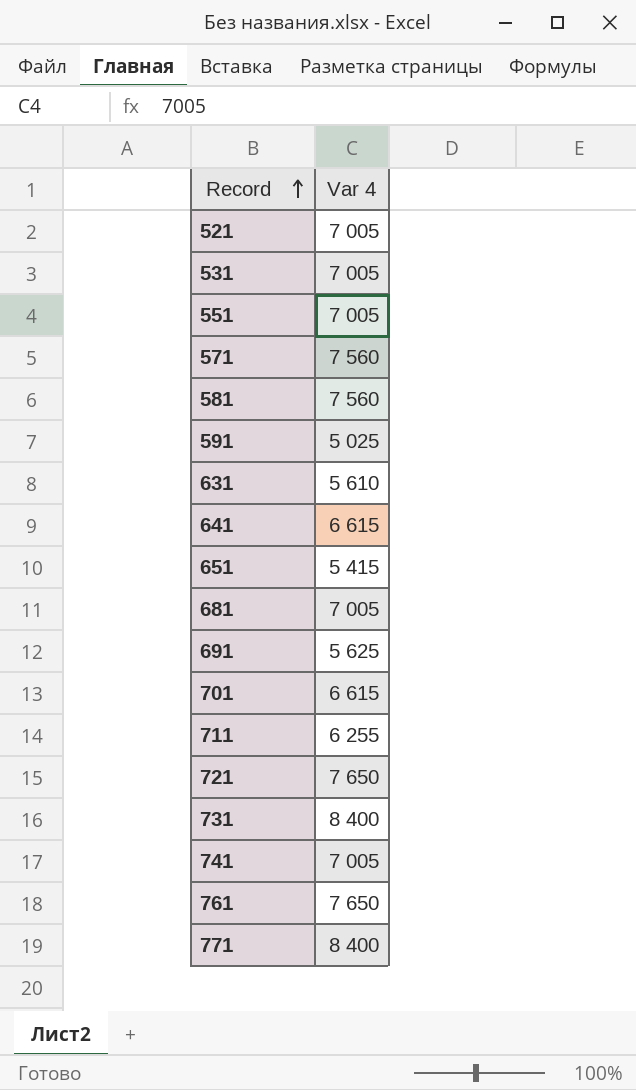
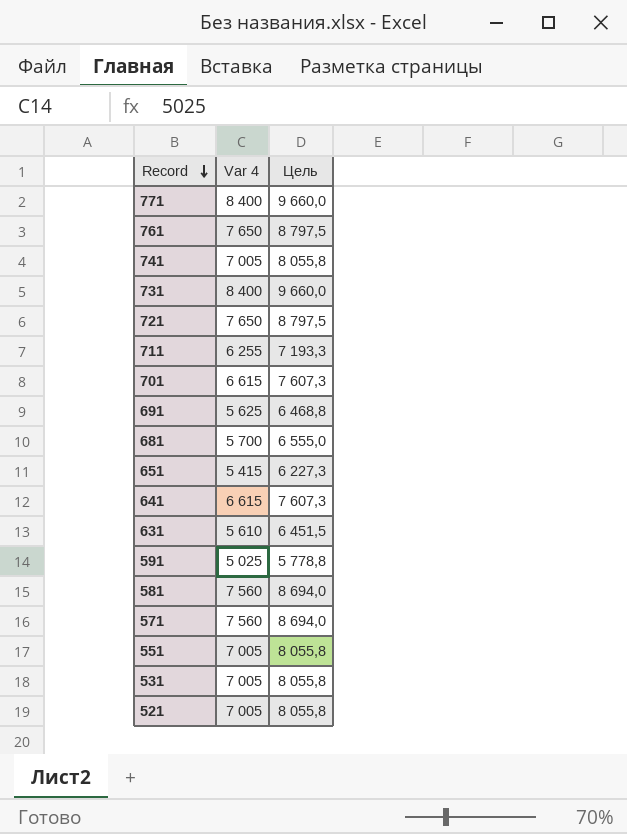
row order: Record ascending -> Record descending
column Цель | formula: none -> [Var 4] * 1,15
681 | Var 4: 7 005 -> 5 700

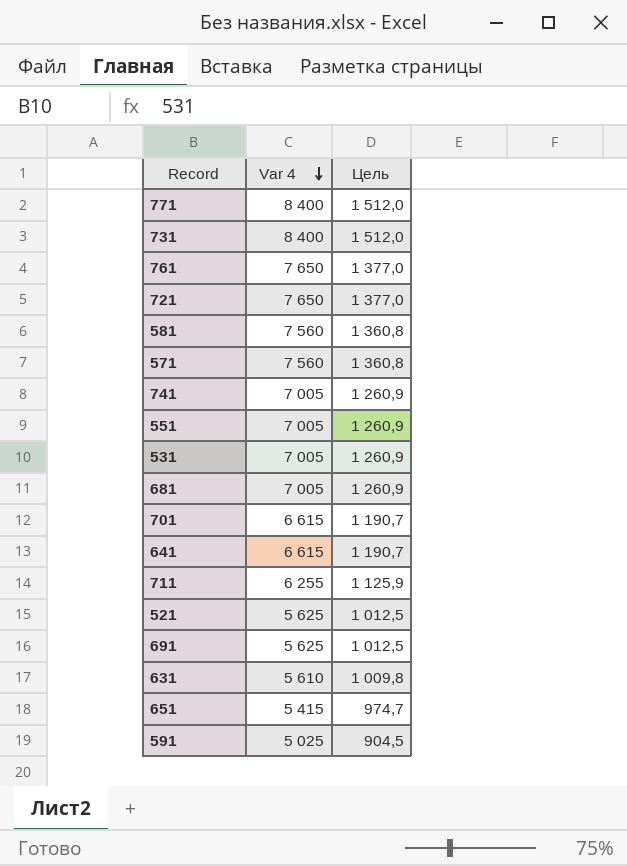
row order: Record descending -> Var 4 descending
column Цель | formula: [Var 4] * 1,15 -> [Var 4] * 0,18
681 | Var 4: 5 700 -> 7 005
521 | Var 4: 7 005 -> 5 625

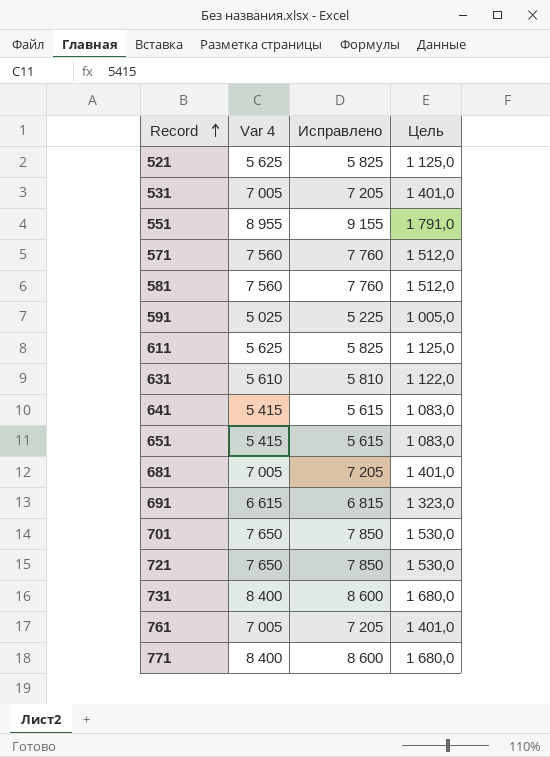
row order: Var 4 descending -> Record ascending
column Исправлено | formula: none -> [Var 4] + 200
column Цель | formula: [Var 4] * 0,18 -> [Var 4] * 0,2
row 741: 7 005 | 1 260,9 -> none
row 711: 6 255 | 1 125,9 -> none
551 | Var 4: 7 005 -> 8 955
row 611: none -> 5 625 | 5 825 | 1 125,0
641 | Var 4: 6 615 -> 5 415
691 | Var 4: 5 625 -> 6 615
701 | Var 4: 6 615 -> 7 650
761 | Var 4: 7 650 -> 7 005

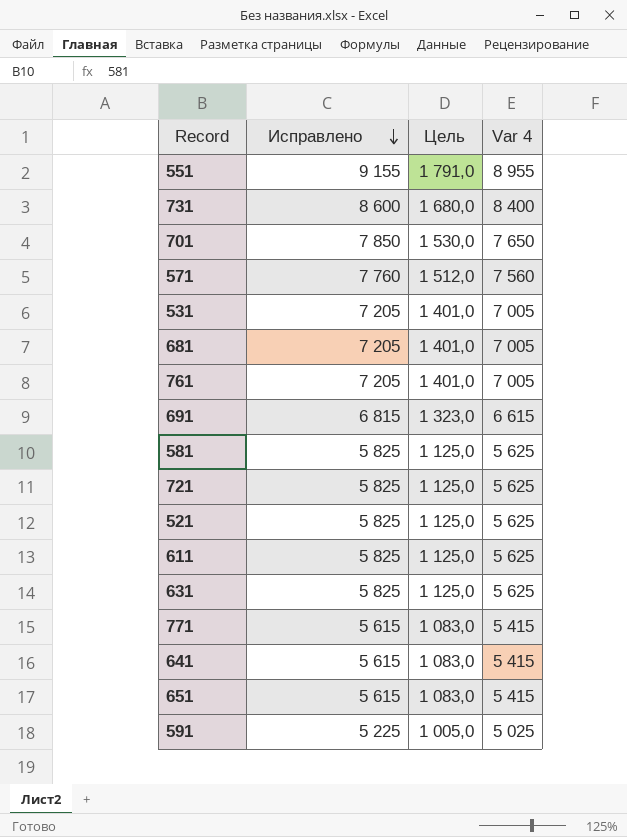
row order: Record ascending -> Исправлено descending
column Var 4 | position: 2 -> 4
581 | Исправлено: 7 760 -> 5 825
581 | Цель: 1 512,0 -> 1 125,0
581 | Var 4: 7 560 -> 5 625
721 | Исправлено: 7 850 -> 5 825
721 | Цель: 1 530,0 -> 1 125,0
721 | Var 4: 7 650 -> 5 625
631 | Исправлено: 5 810 -> 5 825
631 | Цель: 1 122,0 -> 1 125,0
631 | Var 4: 5 610 -> 5 625
771 | Исправлено: 8 600 -> 5 615
771 | Цель: 1 680,0 -> 1 083,0
771 | Var 4: 8 400 -> 5 415

